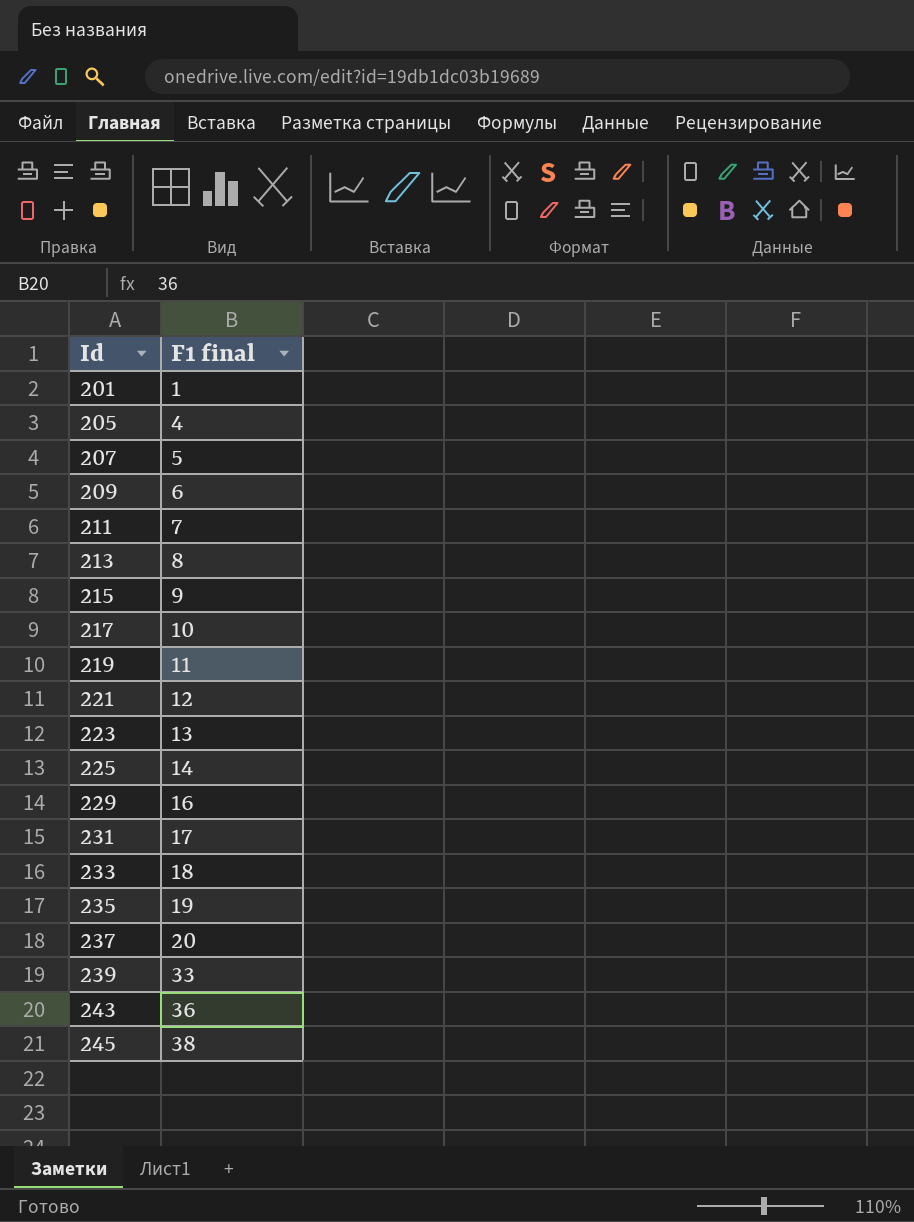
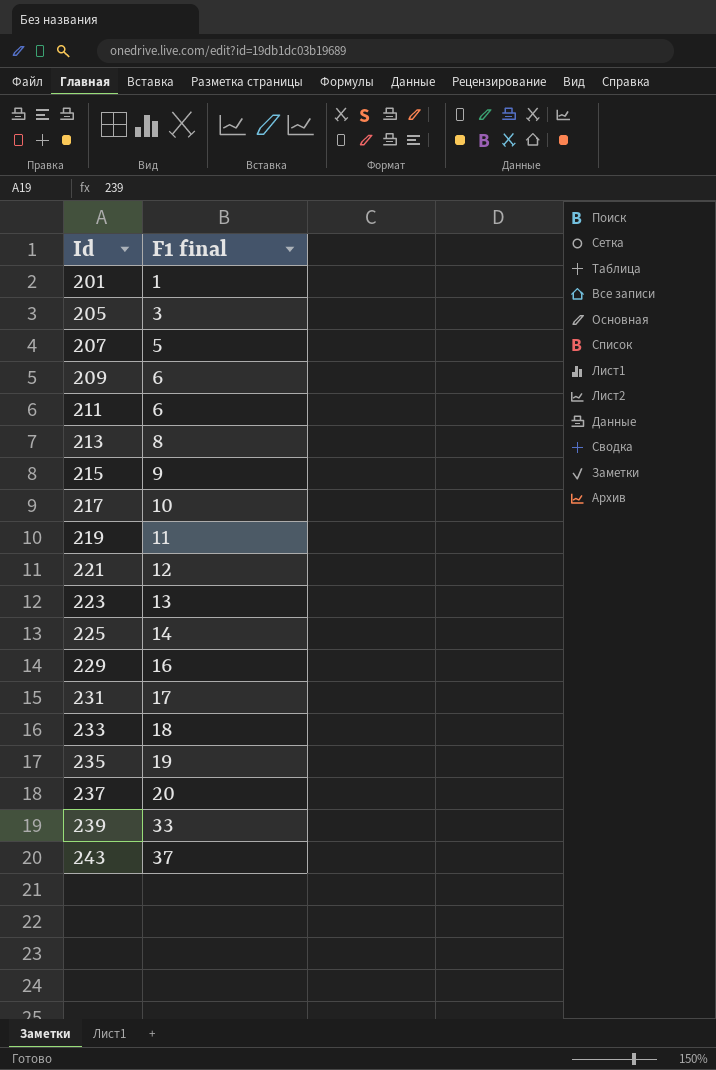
row 245: 38 -> none
205 | F1 final: 4 -> 3
211 | F1 final: 7 -> 6
243 | F1 final: 36 -> 37

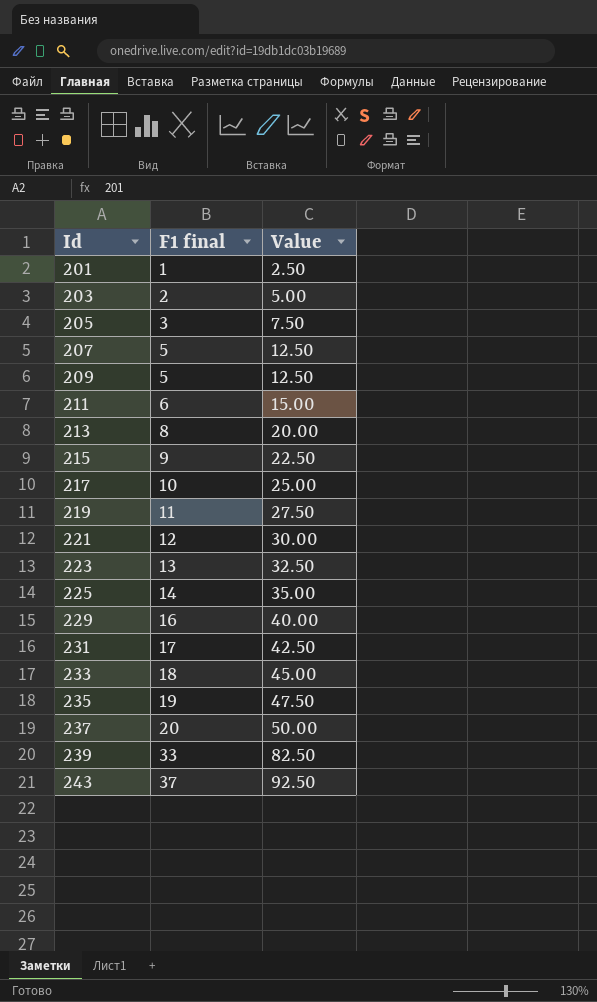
column Value | formula: none -> [F1 final] * 2.5
row 203: none -> 2 | 5.00
209 | F1 final: 6 -> 5

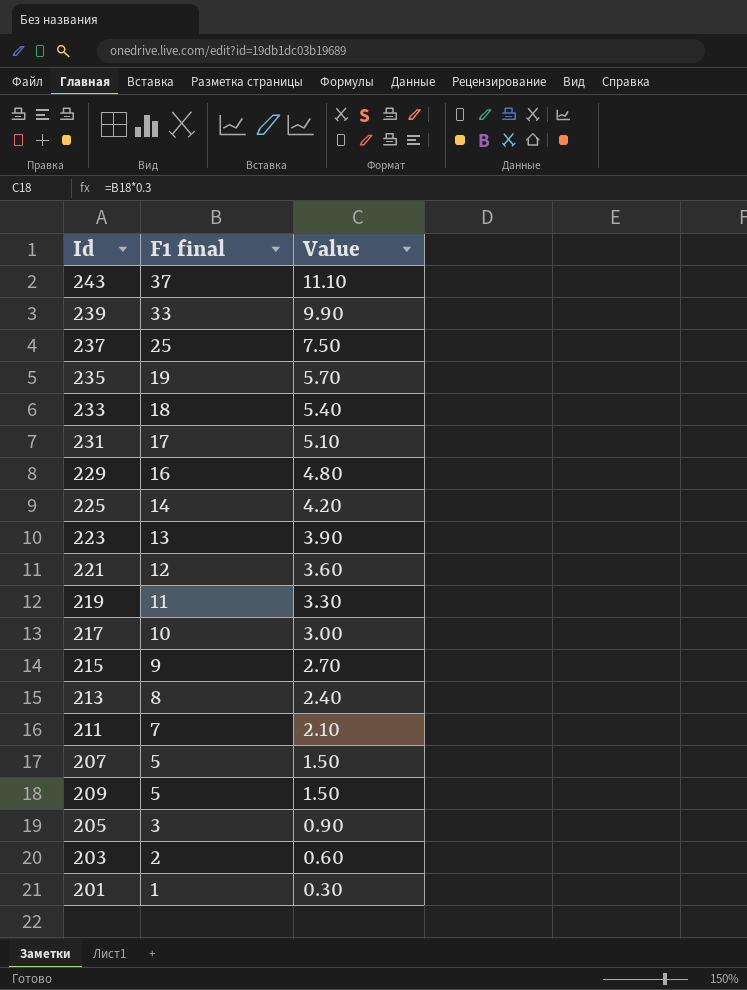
row order: Id ascending -> F1 final descending
column Value | formula: [F1 final] * 2.5 -> [F1 final] * 0.3
237 | F1 final: 20 -> 25
211 | F1 final: 6 -> 7

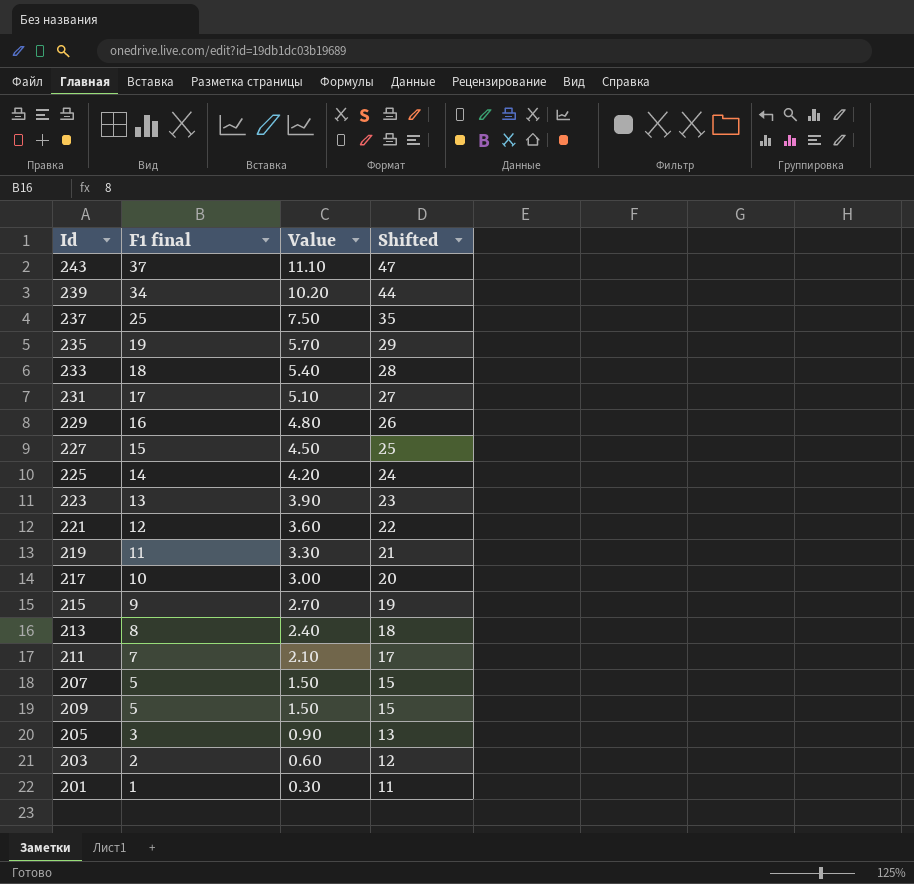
column Shifted | formula: none -> [F1 final] + 10
239 | F1 final: 33 -> 34
239 | Value: 9.90 -> 10.20
row 227: none -> 15 | 4.50 | 25

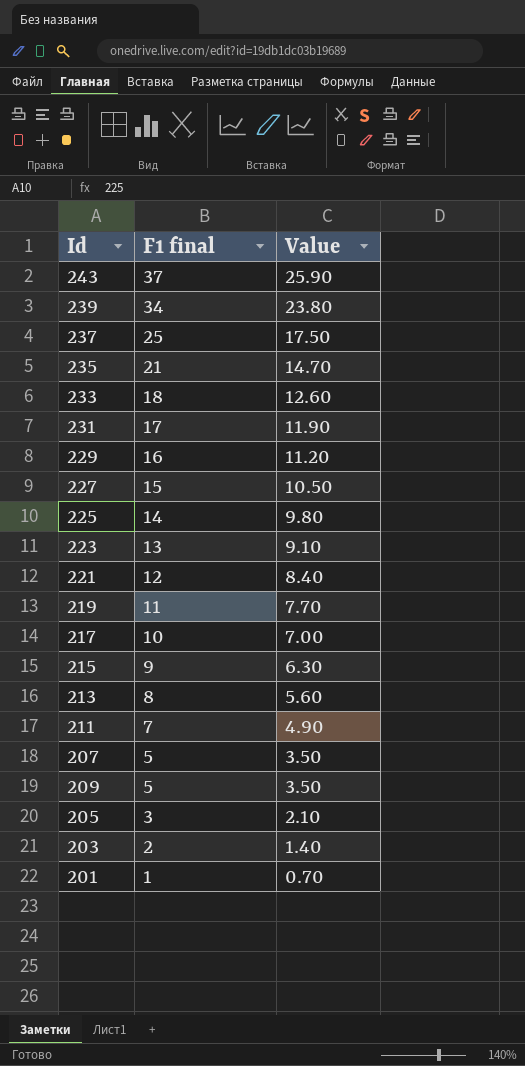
column Shifted | formula: [F1 final] + 10 -> none
column Value | formula: [F1 final] * 0.3 -> [F1 final] * 0.7
235 | F1 final: 19 -> 21

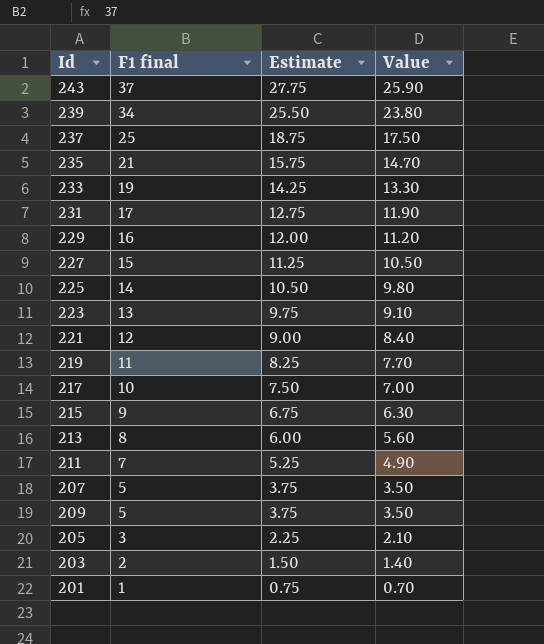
column Estimate | formula: none -> [F1 final] * 0.75
233 | F1 final: 18 -> 19
233 | Value: 12.60 -> 13.30

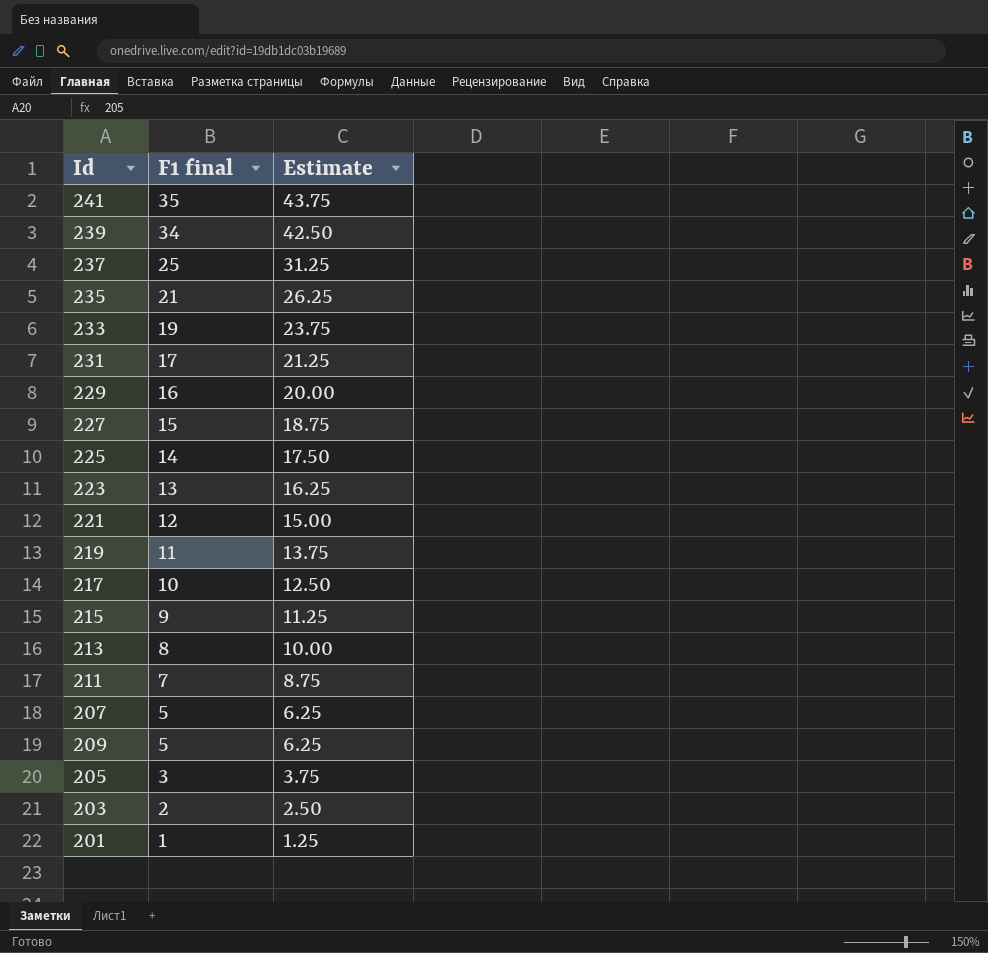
column Value | formula: [F1 final] * 0.7 -> none
column Estimate | formula: [F1 final] * 0.75 -> [F1 final] * 1.25
row 243: 37 | 27.75 | 25.90 -> none
row 241: none -> 35 | 43.75

